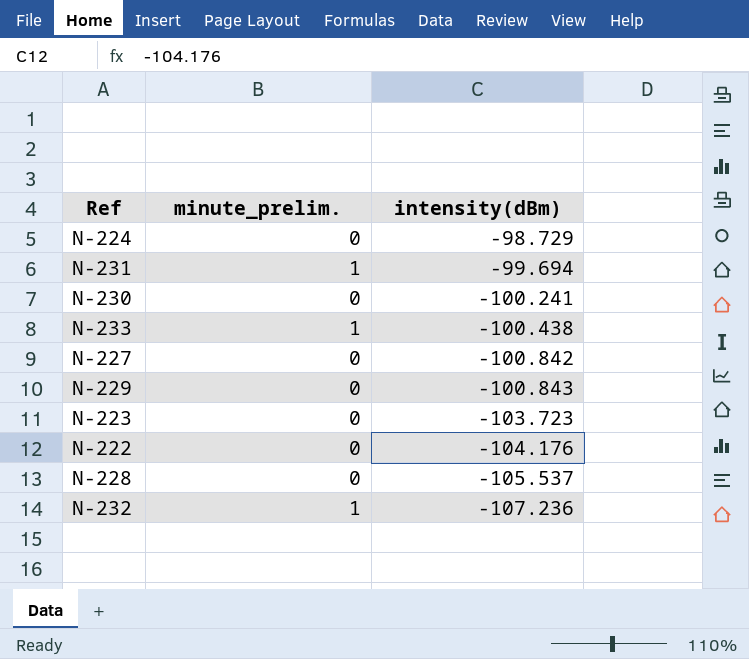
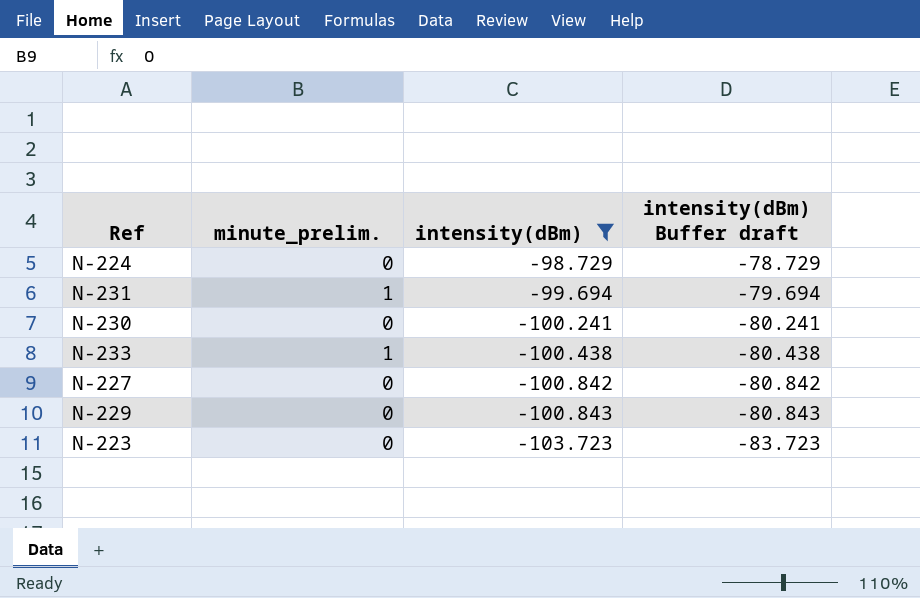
filter: none -> intensity(dBm) >= -103.723
column intensity(dBm) Buffer draft | formula: none -> [intensity(dBm)] + 20

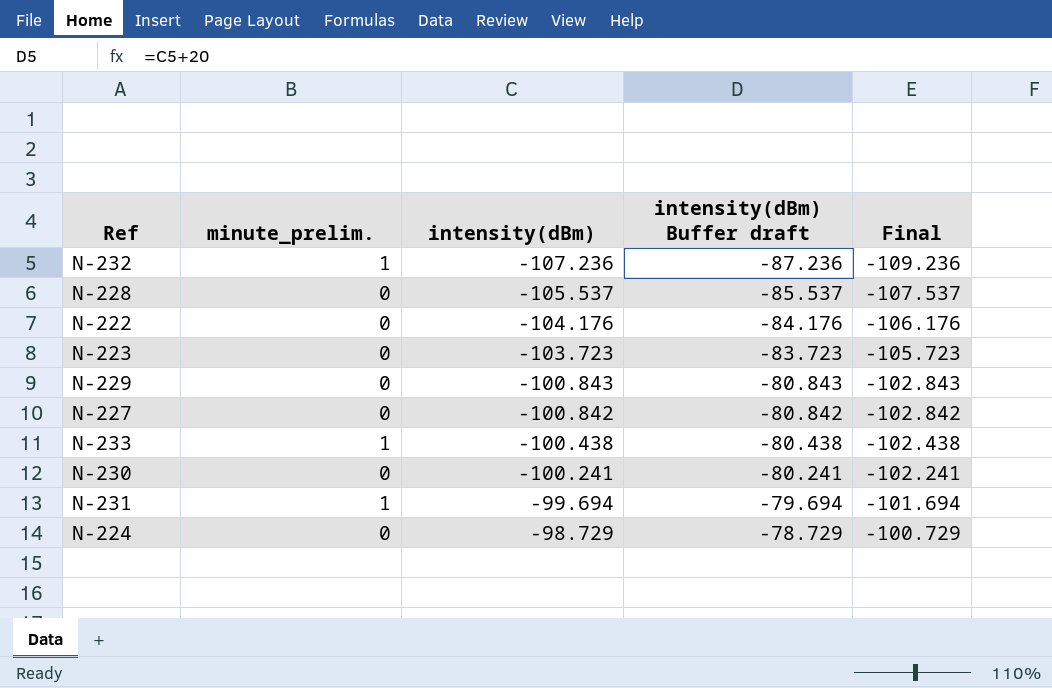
filter: intensity(dBm) >= -103.723 -> none
row order: intensity(dBm) descending -> intensity(dBm) ascending
column Final | formula: none -> [intensity(dBm)] - 2

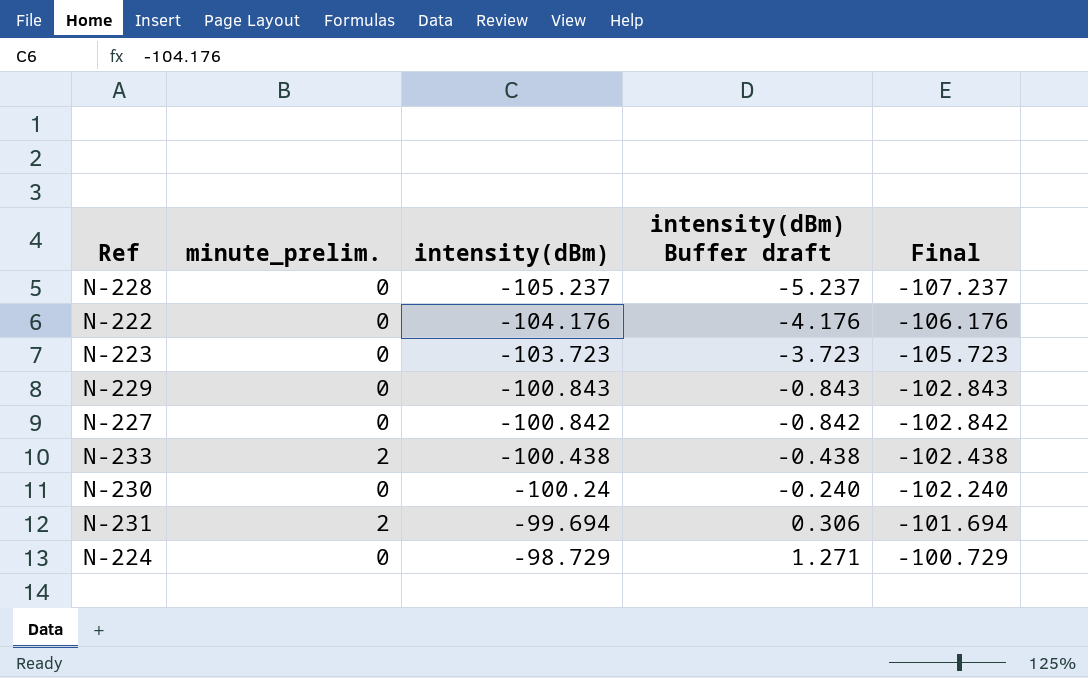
column intensity(dBm) Buffer draft | formula: [intensity(dBm)] + 20 -> [intensity(dBm)] + 100
row N-232: 1 | -107.236 | -87.236 | -109.236 -> none
N-228 | intensity(dBm): -105.537 -> -105.237
N-228 | Final: -107.537 -> -107.237
N-233 | minute_prelim.: 1 -> 2
N-230 | intensity(dBm): -100.241 -> -100.24
N-230 | Final: -102.241 -> -102.240
N-231 | minute_prelim.: 1 -> 2

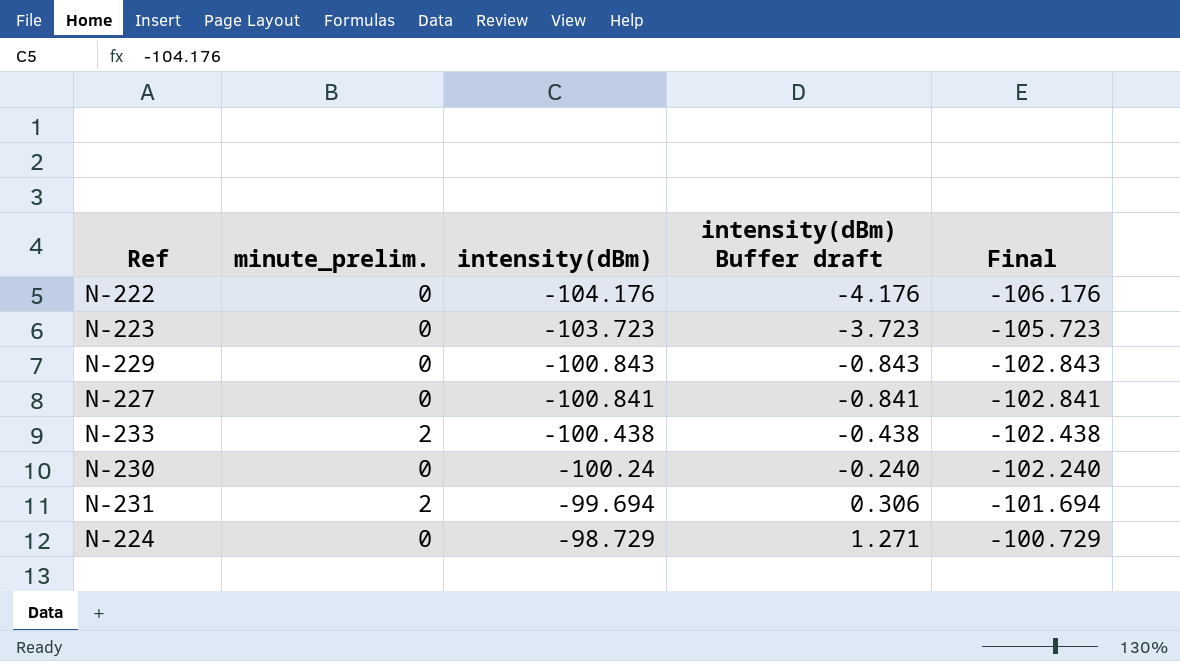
row N-228: 0 | -105.237 | -5.237 | -107.237 -> none
N-227 | intensity(dBm): -100.842 -> -100.841
N-227 | intensity(dBm) Buffer draft: -0.842 -> -0.841
N-227 | Final: -102.842 -> -102.841

